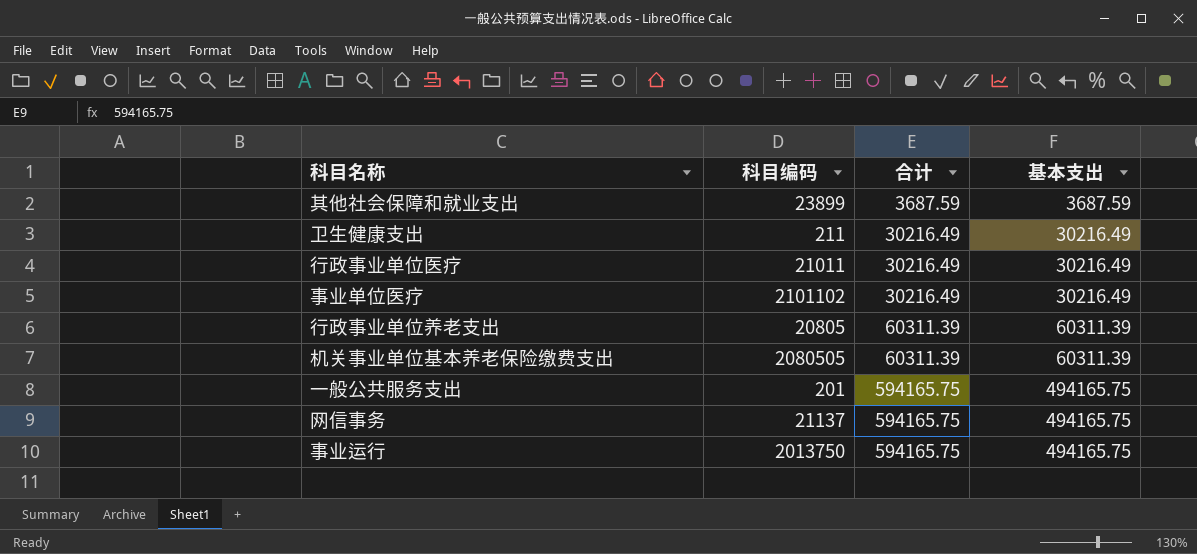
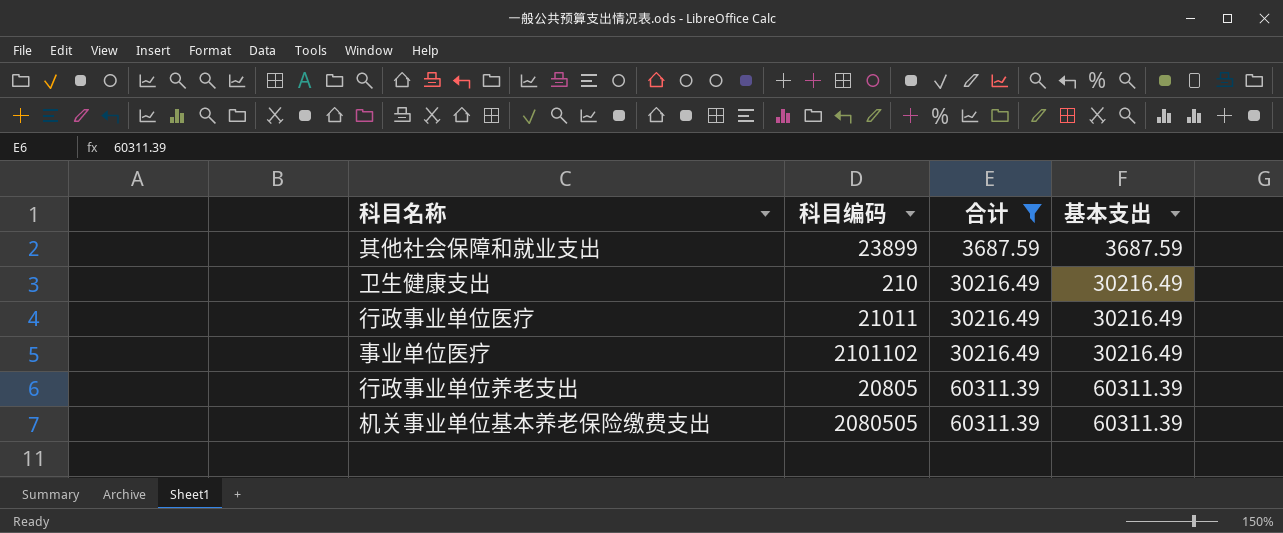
filter: none -> 合计 != 594165.75
卫生健康支出 | 科目编码: 211 -> 210

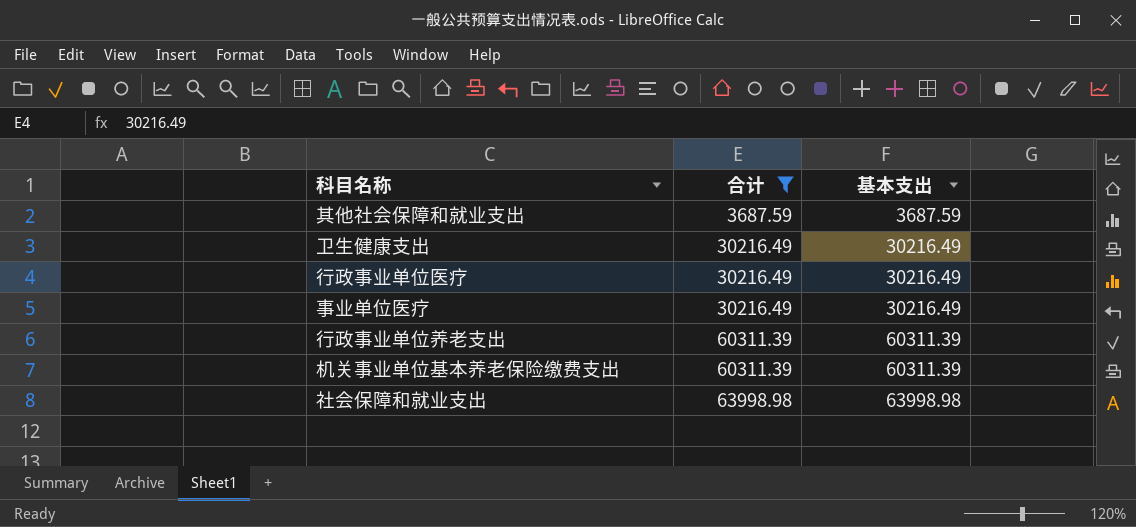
column 科目编码 | position: 2 -> none
row 社会保障和就业支出: none -> 63998.98 | 63998.98

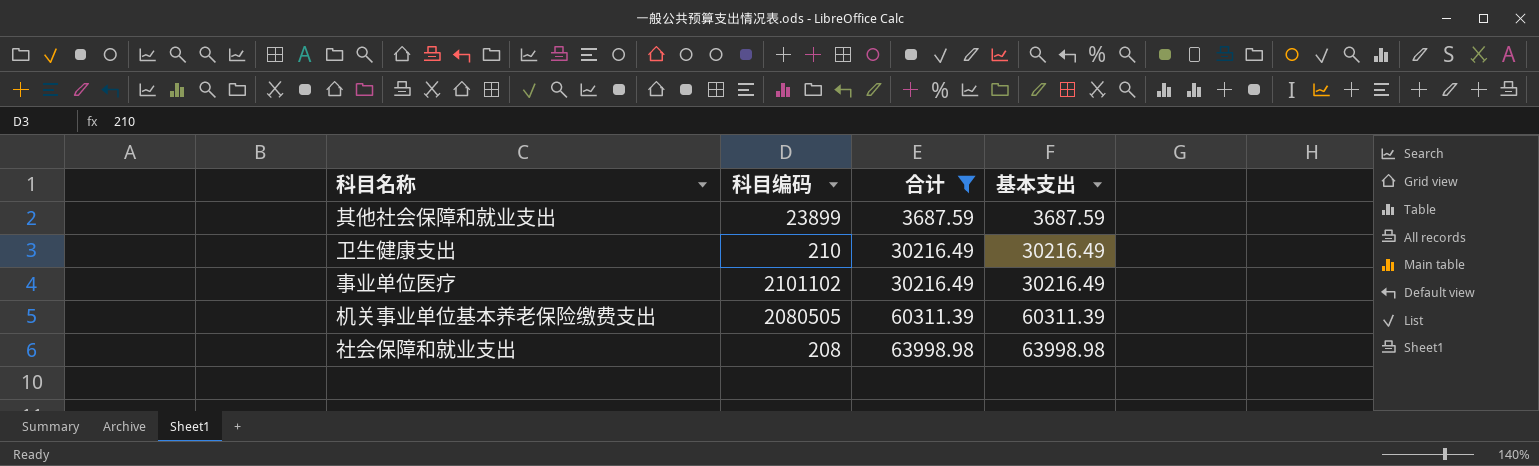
column 科目编码 | position: none -> 2
row 行政事业单位医疗: 30216.49 | 30216.49 -> none
row 行政事业单位养老支出: 60311.39 | 60311.39 -> none

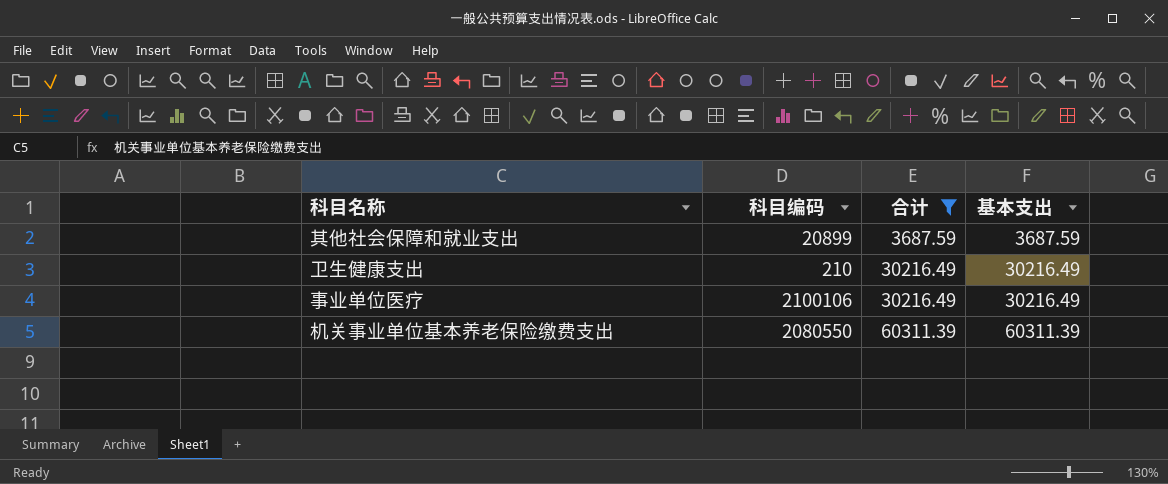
row 社会保障和就业支出: 208 | 63998.98 | 63998.98 -> none
其他社会保障和就业支出 | 科目编码: 23899 -> 20899
事业单位医疗 | 科目编码: 2101102 -> 2100106
机关事业单位基本养老保险缴费支出 | 科目编码: 2080505 -> 2080550

